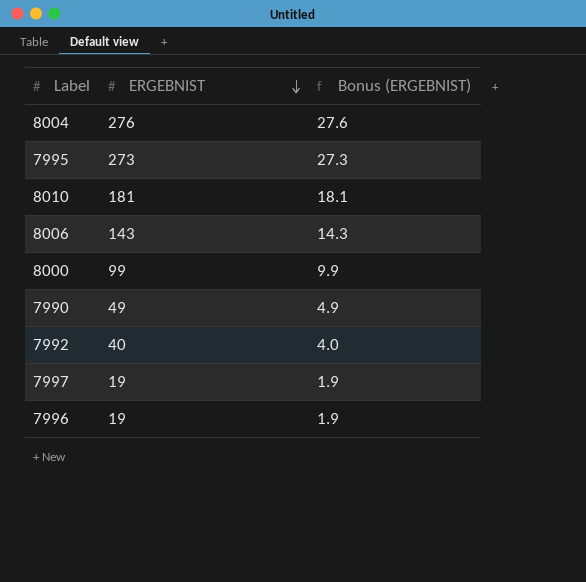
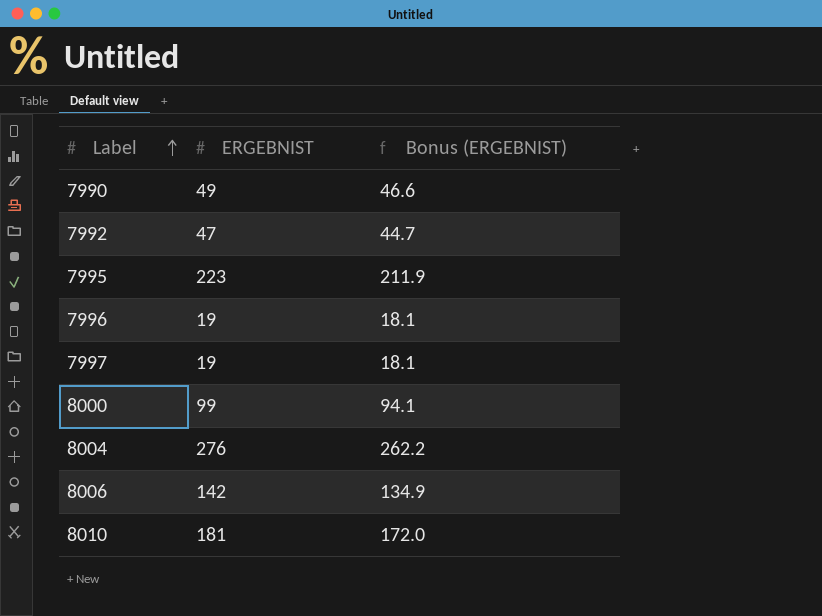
row order: ERGEBNIST descending -> Label ascending
column Bonus (ERGEBNIST) | formula: [ERGEBNIST] * 0.1 -> [ERGEBNIST] * 0.95
7992 | ERGEBNIST: 40 -> 47
7995 | ERGEBNIST: 273 -> 223
8006 | ERGEBNIST: 143 -> 142

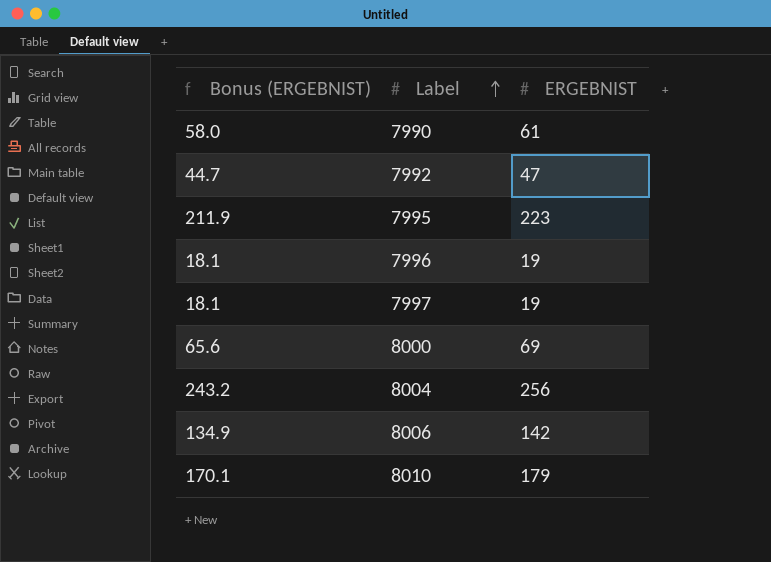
column Bonus (ERGEBNIST) | position: 3 -> 1
7990 | Bonus (ERGEBNIST): 46.6 -> 58.0
7990 | ERGEBNIST: 49 -> 61
8000 | Bonus (ERGEBNIST): 94.1 -> 65.6
8000 | ERGEBNIST: 99 -> 69
8004 | Bonus (ERGEBNIST): 262.2 -> 243.2
8004 | ERGEBNIST: 276 -> 256
8010 | Bonus (ERGEBNIST): 172.0 -> 170.1
8010 | ERGEBNIST: 181 -> 179

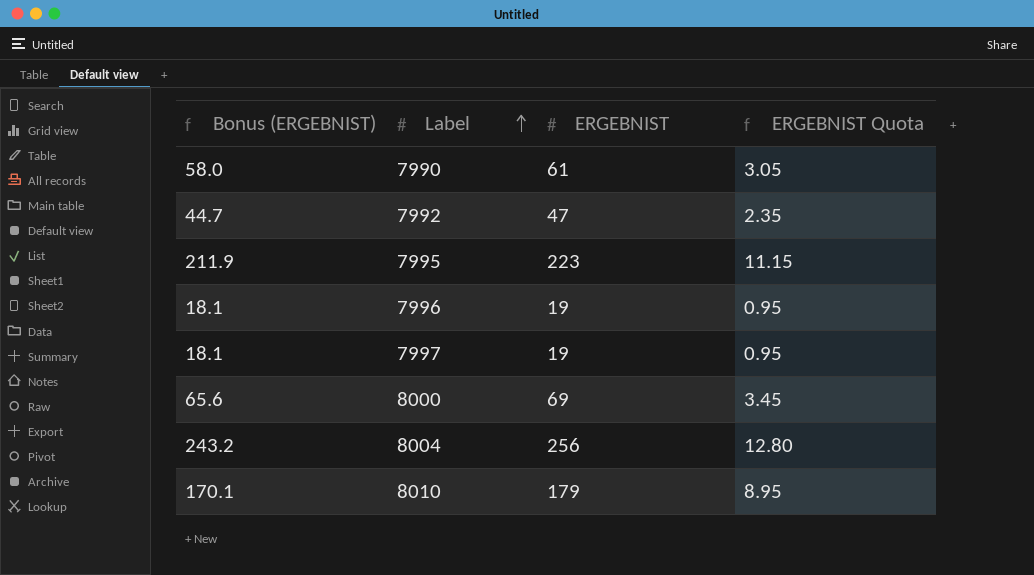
column ERGEBNIST Quota | formula: none -> [ERGEBNIST] * 0.05
row 8006: 134.9 | 142 -> none

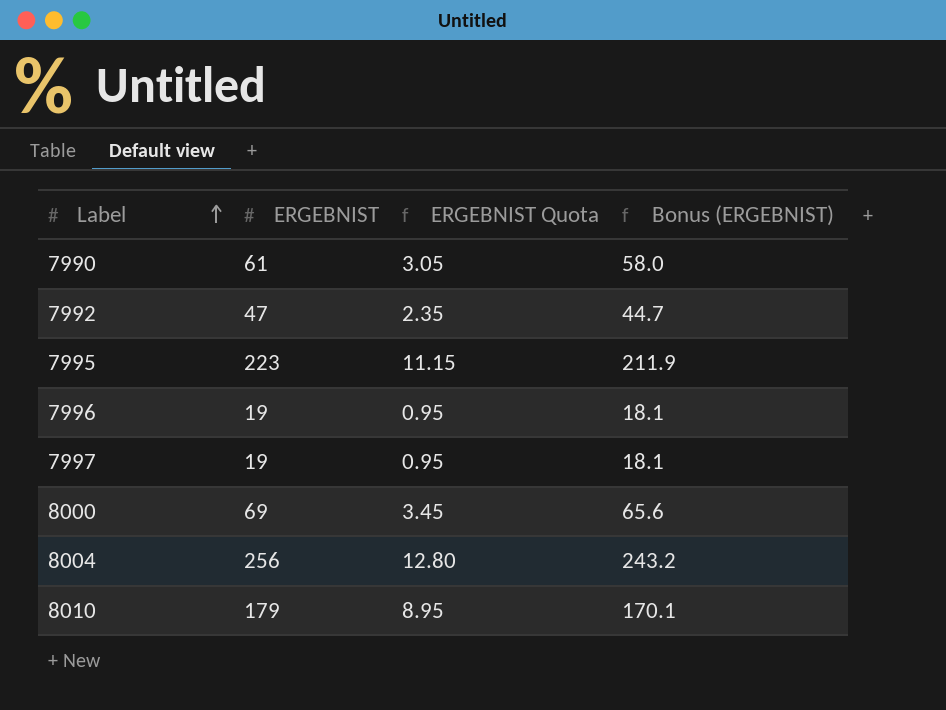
column Bonus (ERGEBNIST) | position: 1 -> 4

